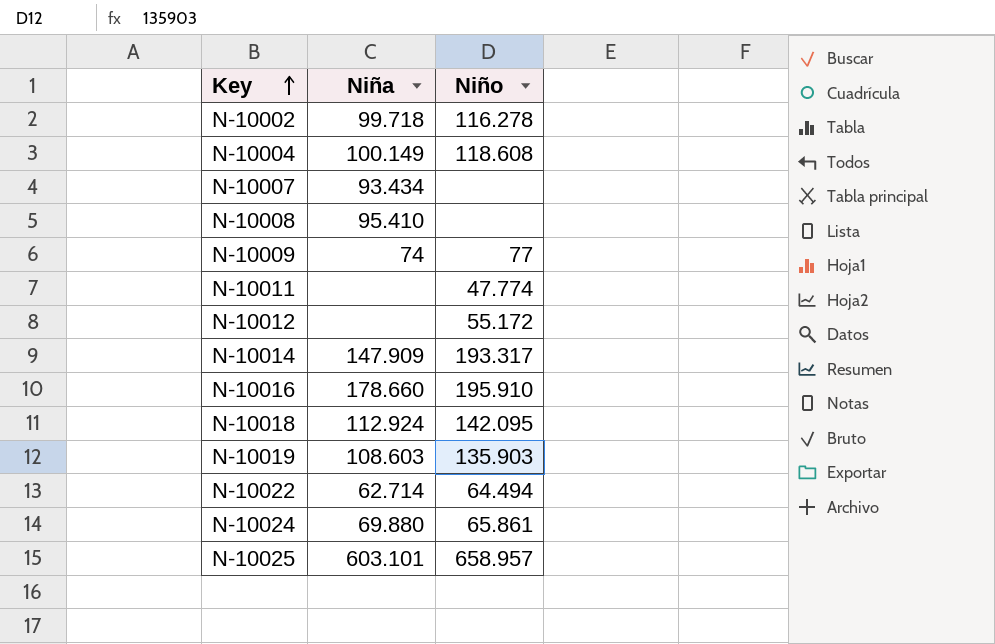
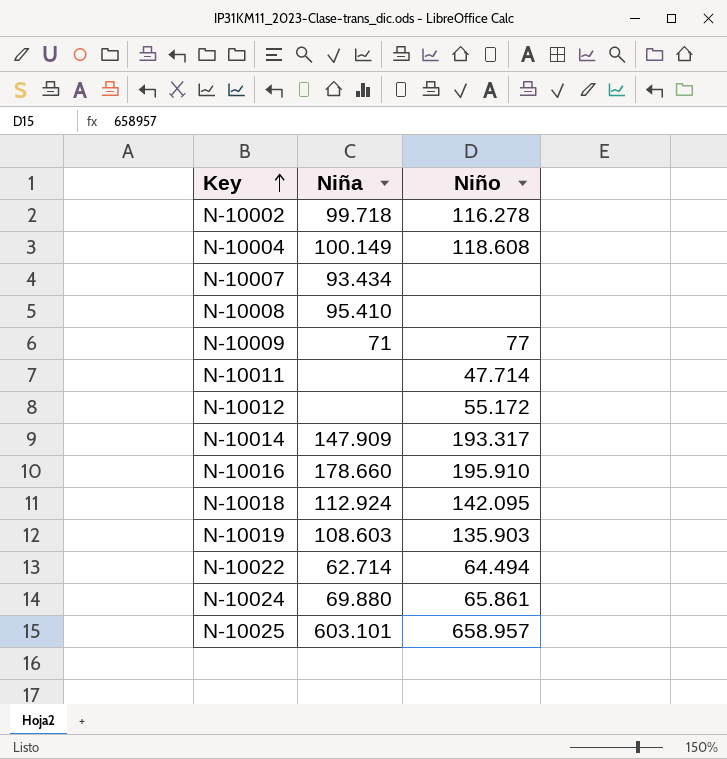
N-10009 | Niña: 74 -> 71
N-10011 | Niño: 47.774 -> 47.714

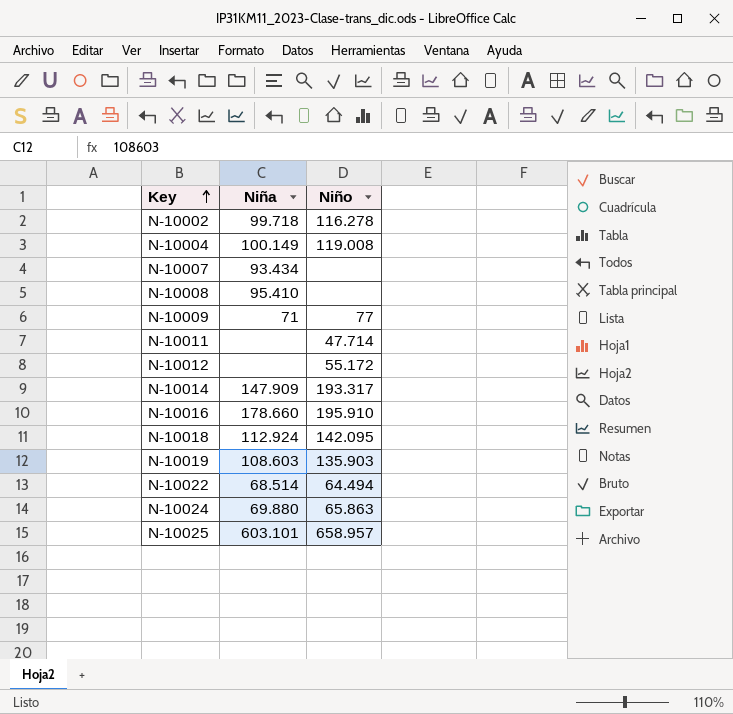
N-10004 | Niño: 118.608 -> 119.008
N-10022 | Niña: 62.714 -> 68.514
N-10024 | Niño: 65.861 -> 65.863

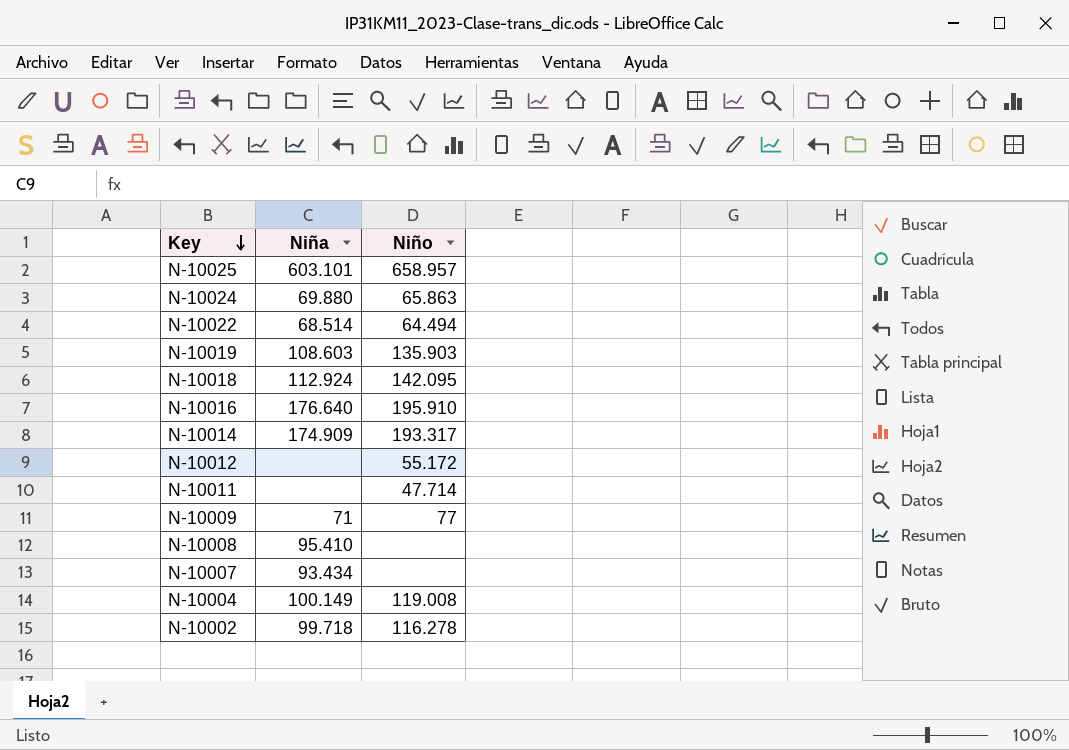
row order: Key ascending -> Key descending
N-10016 | Niña: 178.660 -> 176.640
N-10014 | Niña: 147.909 -> 174.909

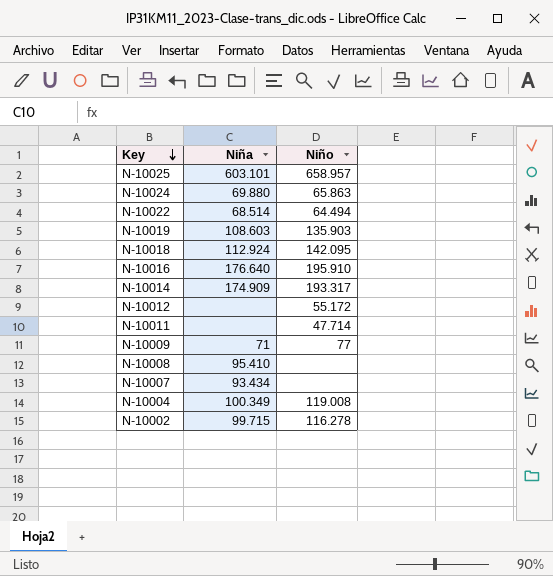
N-10004 | Niña: 100.149 -> 100.349
N-10002 | Niña: 99.718 -> 99.715

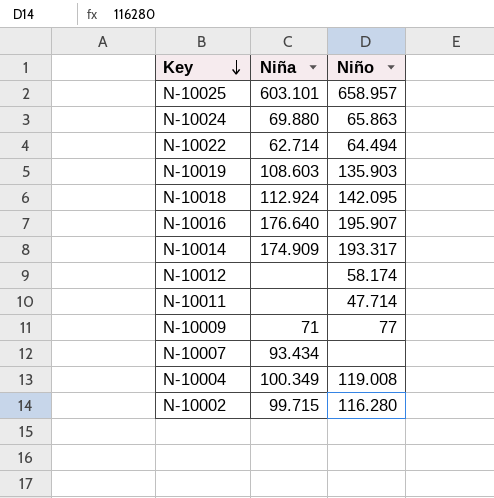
row N-10008: 95.410 | none -> none
N-10022 | Niña: 68.514 -> 62.714
N-10016 | Niño: 195.910 -> 195.907
N-10012 | Niño: 55.172 -> 58.174
N-10002 | Niño: 116.278 -> 116.280

